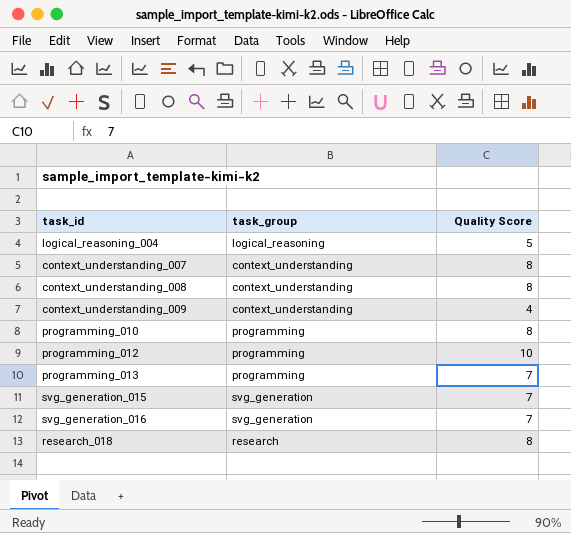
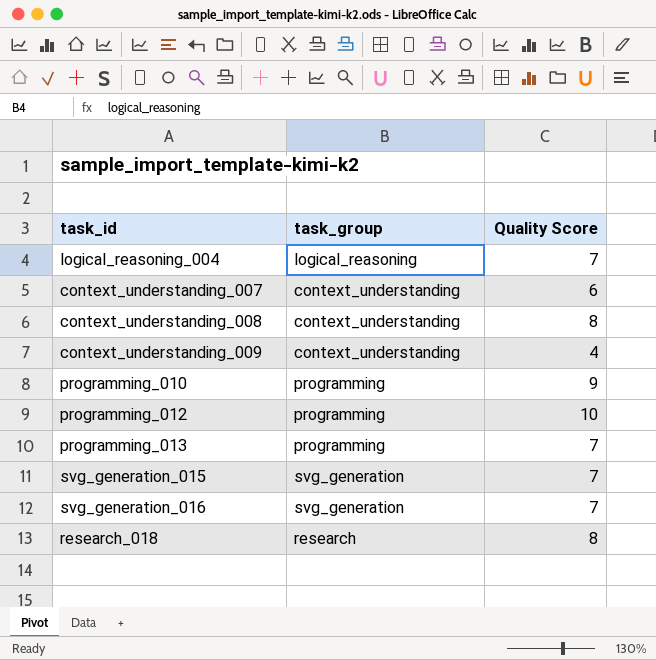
logical_reasoning_004 | Quality Score: 5 -> 7
context_understanding_007 | Quality Score: 8 -> 6
programming_010 | Quality Score: 8 -> 9

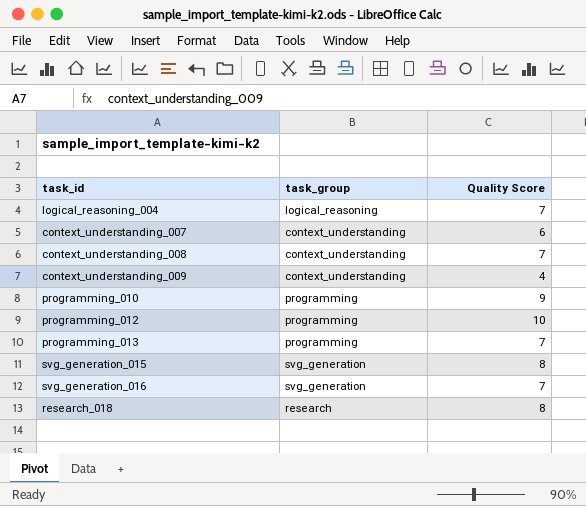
context_understanding_008 | Quality Score: 8 -> 7
svg_generation_015 | Quality Score: 7 -> 8

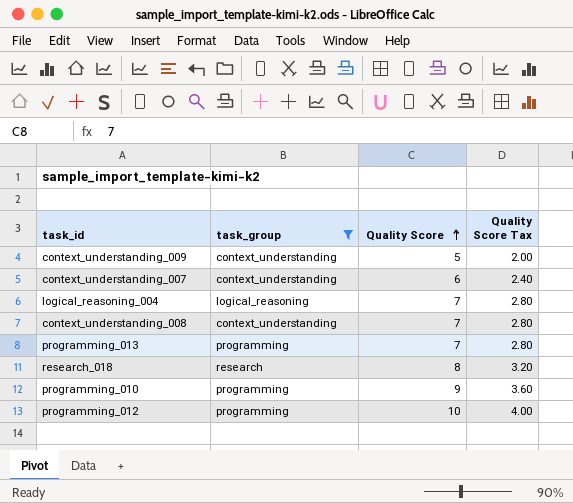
filter: none -> task_group != svg_generation
row order: none -> Quality Score ascending
column Quality Score Tax | formula: none -> [Quality Score] * 0.4
context_understanding_009 | Quality Score: 4 -> 5

